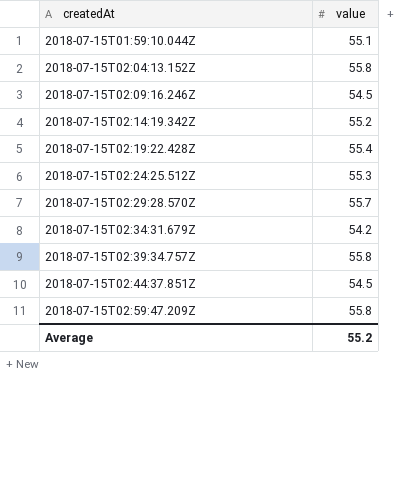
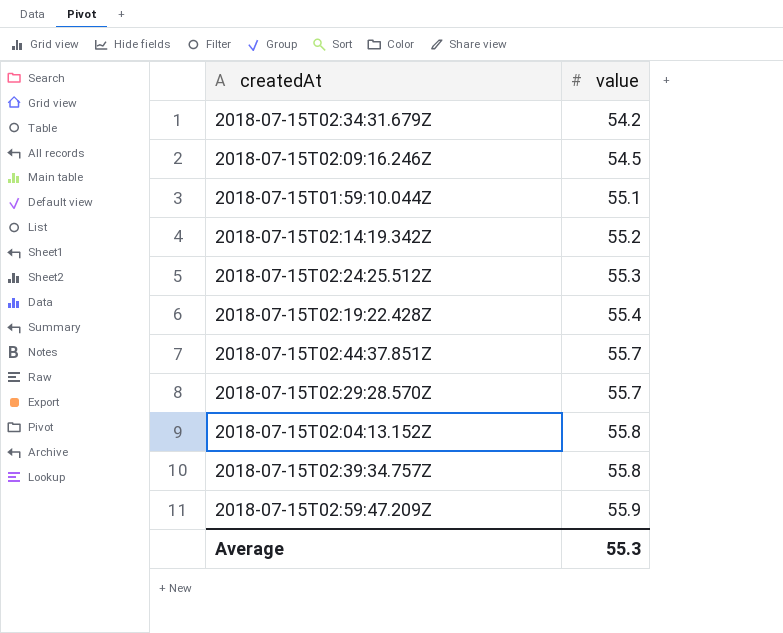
row order: createdAt ascending -> value ascending
2018-07-15T02:44:37.851Z | value: 54.5 -> 55.7
2018-07-15T02:59:47.209Z | value: 55.8 -> 55.9
Average | value: 55.2 -> 55.3

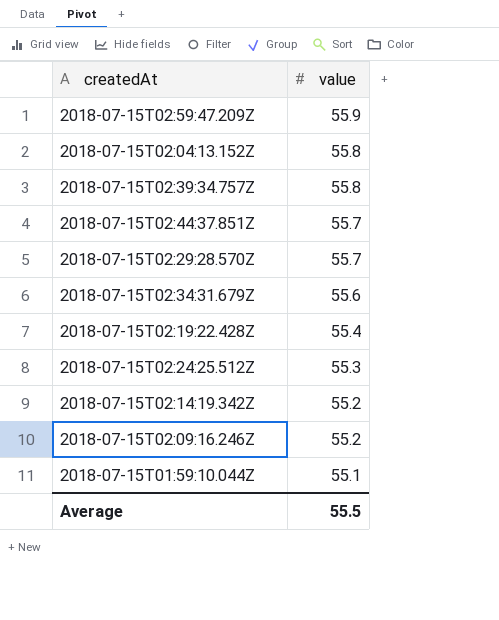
row order: value ascending -> value descending
2018-07-15T02:34:31.679Z | value: 54.2 -> 55.6
2018-07-15T02:09:16.246Z | value: 54.5 -> 55.2
Average | value: 55.3 -> 55.5

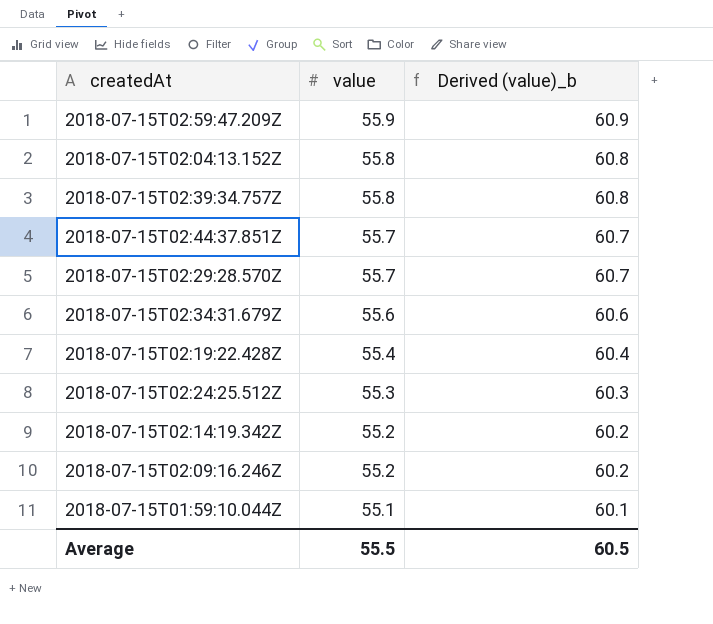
column Derived (value)_b | formula: none -> [value] + 5

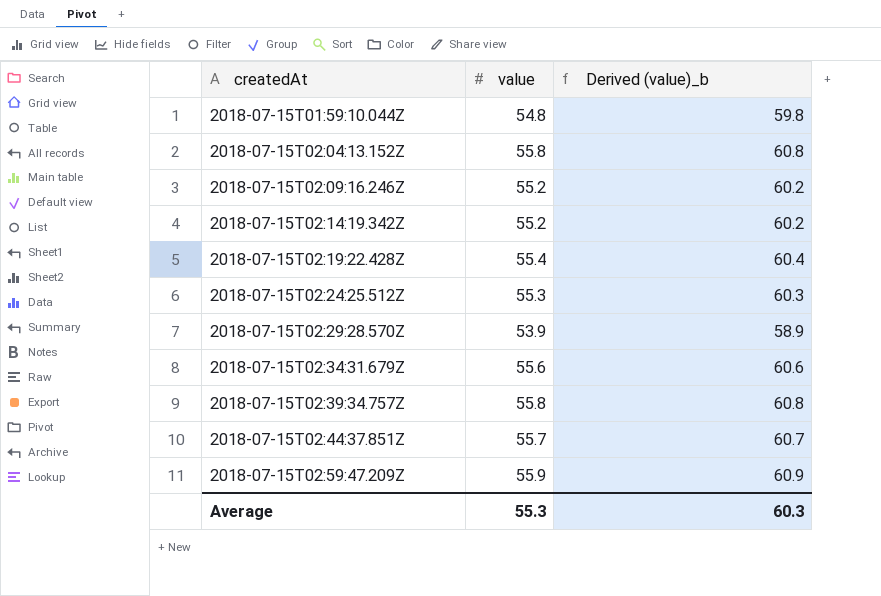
row order: value descending -> createdAt ascending
2018-07-15T01:59:10.044Z | value: 55.1 -> 54.8
2018-07-15T01:59:10.044Z | Derived (value)_b: 60.1 -> 59.8
2018-07-15T02:29:28.570Z | value: 55.7 -> 53.9
2018-07-15T02:29:28.570Z | Derived (value)_b: 60.7 -> 58.9
Average | value: 55.5 -> 55.3
Average | Derived (value)_b: 60.5 -> 60.3

